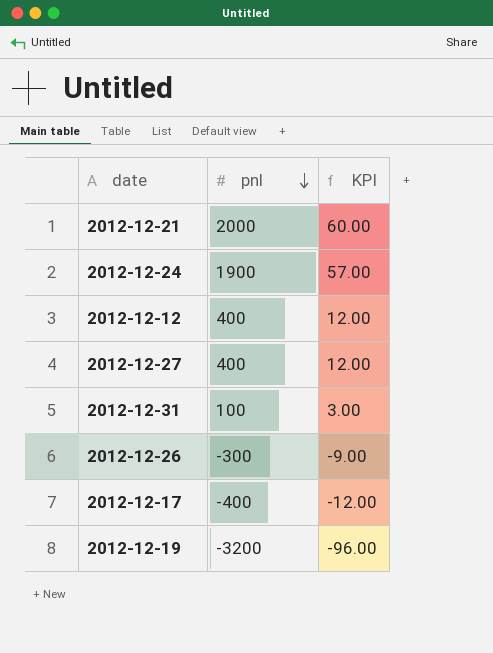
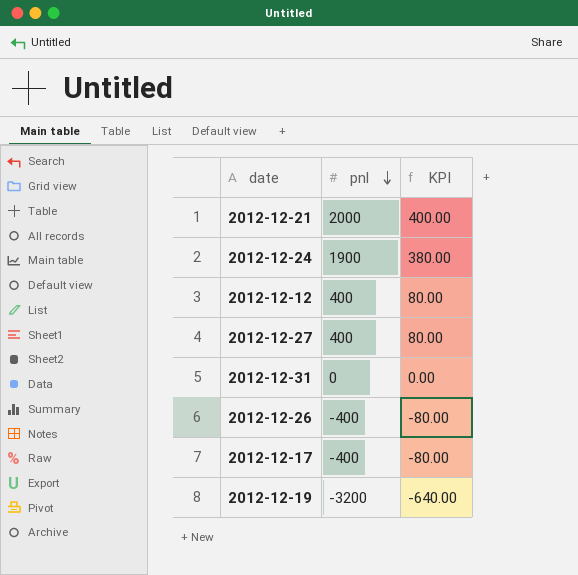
column KPI | formula: [pnl] * 0.03 -> [pnl] * 0.2
2012-12-31 | pnl: 100 -> 0
2012-12-26 | pnl: -300 -> -400

